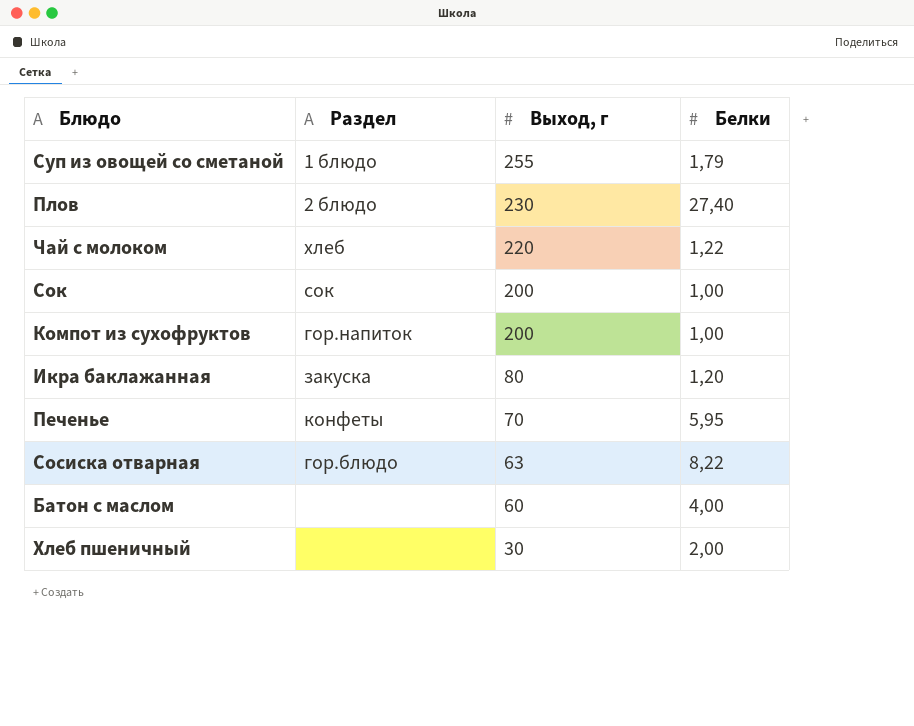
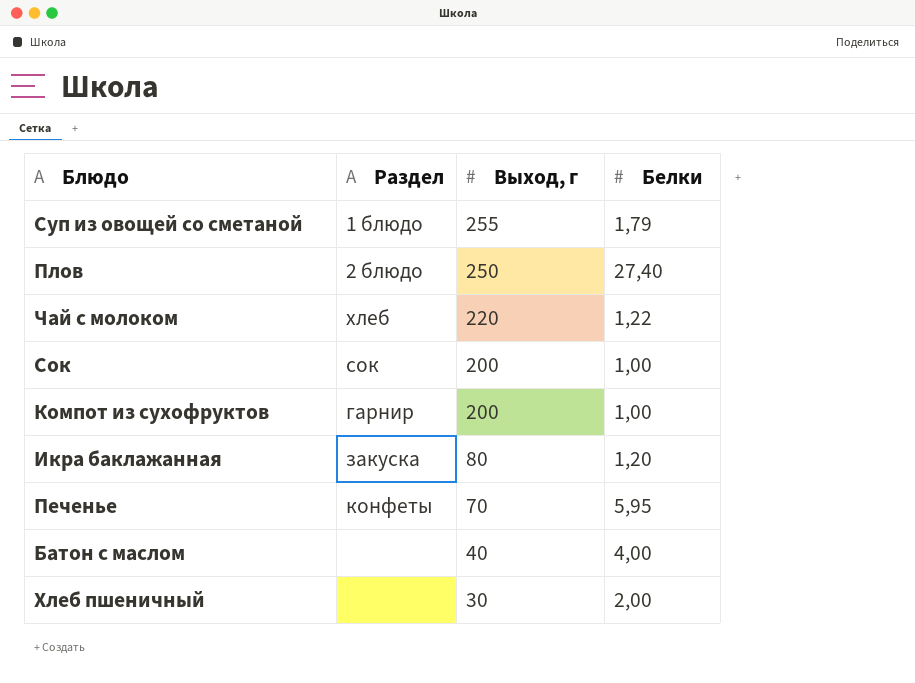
row Сосиска отварная: гор.блюдо | 63 | 8,22 -> none
Плов | Выход, г: 230 -> 250
Компот из сухофруктов | Раздел: гор.напиток -> гарнир
Батон с маслом | Выход, г: 60 -> 40

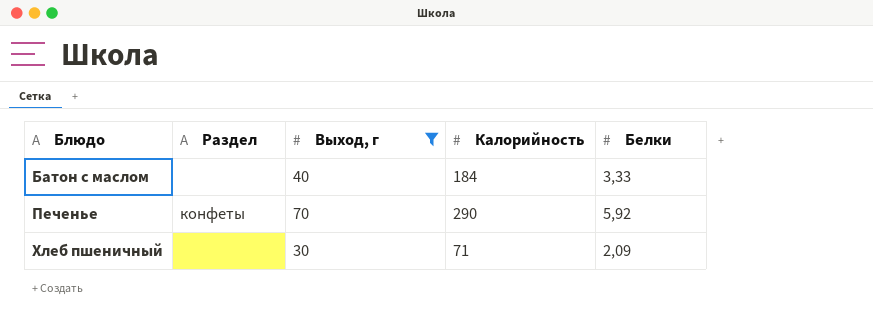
filter: none -> Выход, г <= 70
row order: Выход, г descending -> Блюдо ascending
column Калорийность | position: none -> 4
Батон с маслом | Белки: 4,00 -> 3,33
Печенье | Белки: 5,95 -> 5,92
Хлеб пшеничный | Белки: 2,00 -> 2,09

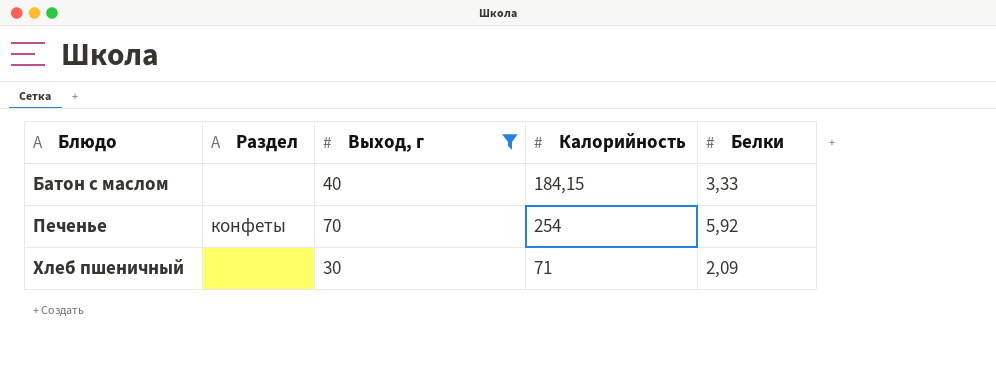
Батон с маслом | Калорийность: 184 -> 184,15
Печенье | Калорийность: 290 -> 254

